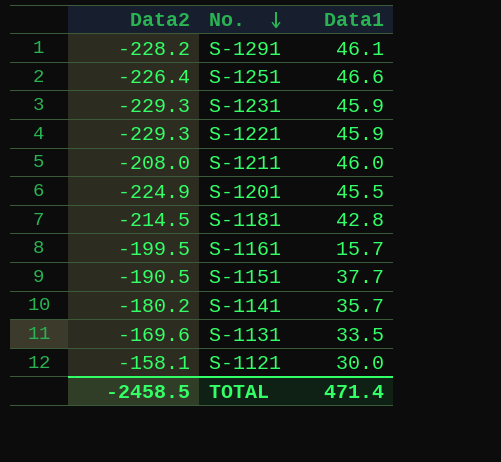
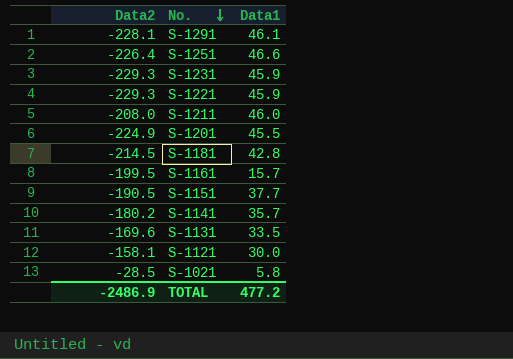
S-1291 | Data2: -228.2 -> -228.1
row S-1021: none -> -28.5 | 5.8
TOTAL | Data2: -2458.5 -> -2486.9
TOTAL | Data1: 471.4 -> 477.2

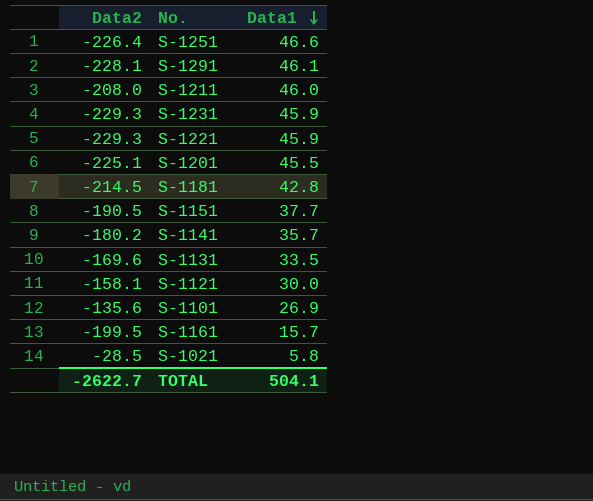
row order: No. descending -> Data1 descending
S-1201 | Data2: -224.9 -> -225.1
row S-1101: none -> -135.6 | 26.9
TOTAL | Data2: -2486.9 -> -2622.7
TOTAL | Data1: 477.2 -> 504.1

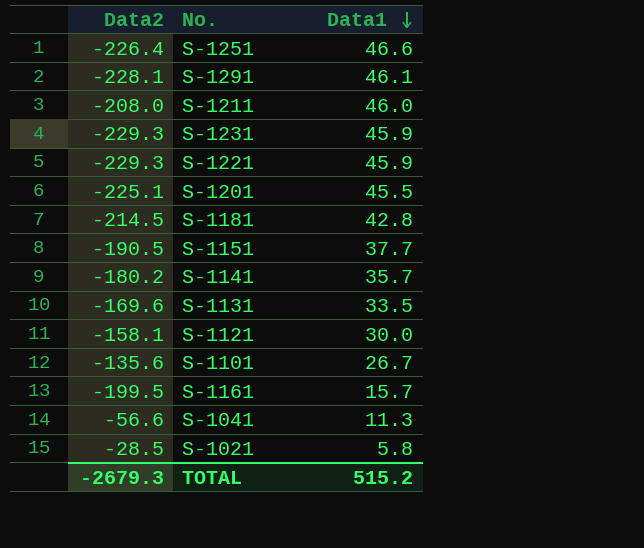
S-1101 | Data1: 26.9 -> 26.7
row S-1041: none -> -56.6 | 11.3
TOTAL | Data2: -2622.7 -> -2679.3
TOTAL | Data1: 504.1 -> 515.2

